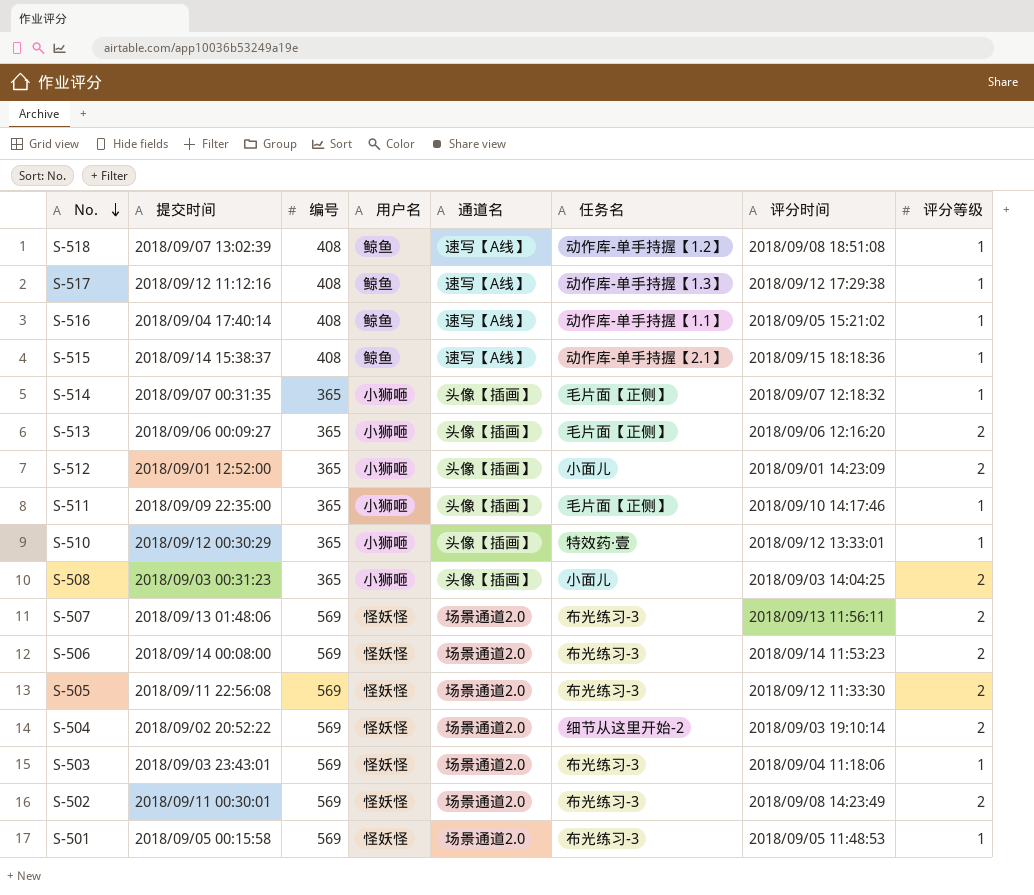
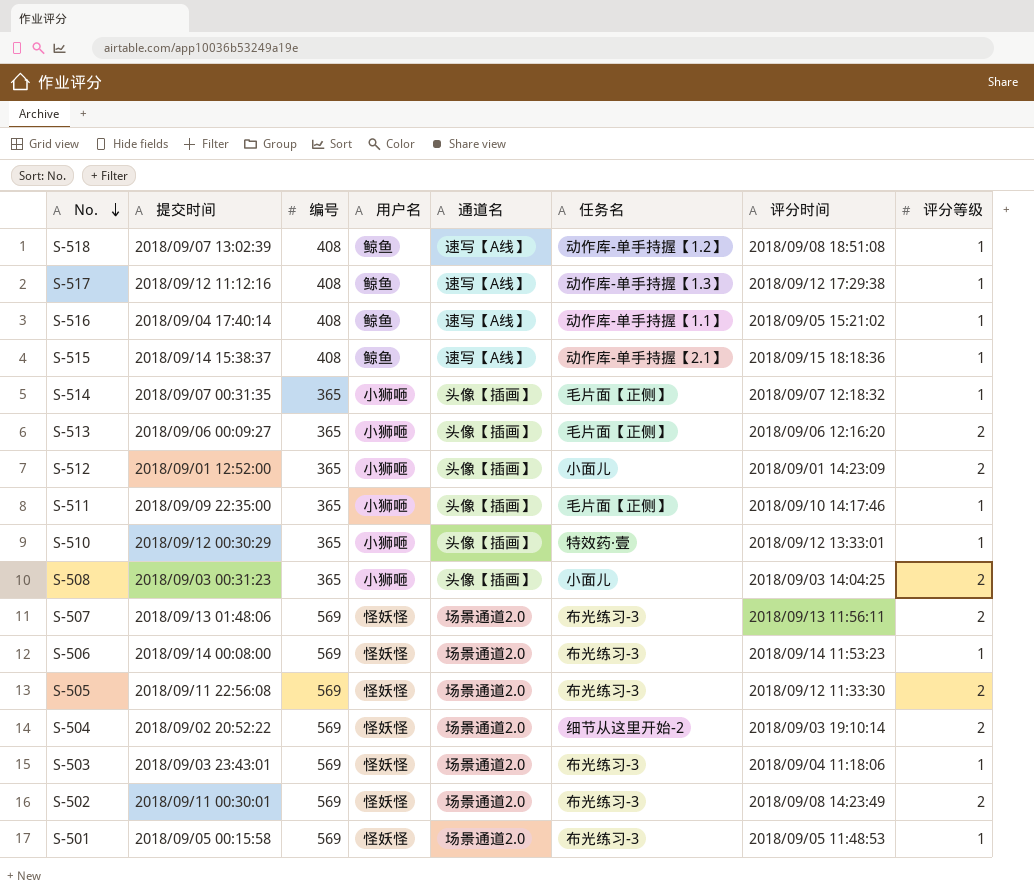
S-506 | 评分等级: 2 -> 1

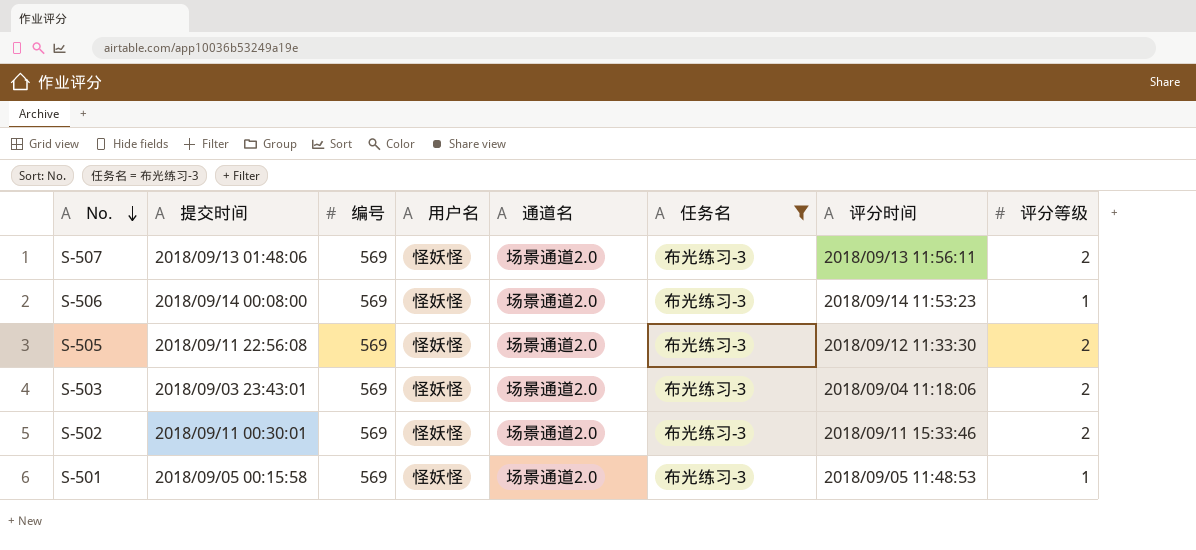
filter: none -> 任务名 = 布光练习-3
S-503 | 评分等级: 1 -> 2
S-502 | 评分时间: 2018/09/08 14:23:49 -> 2018/09/11 15:33:46

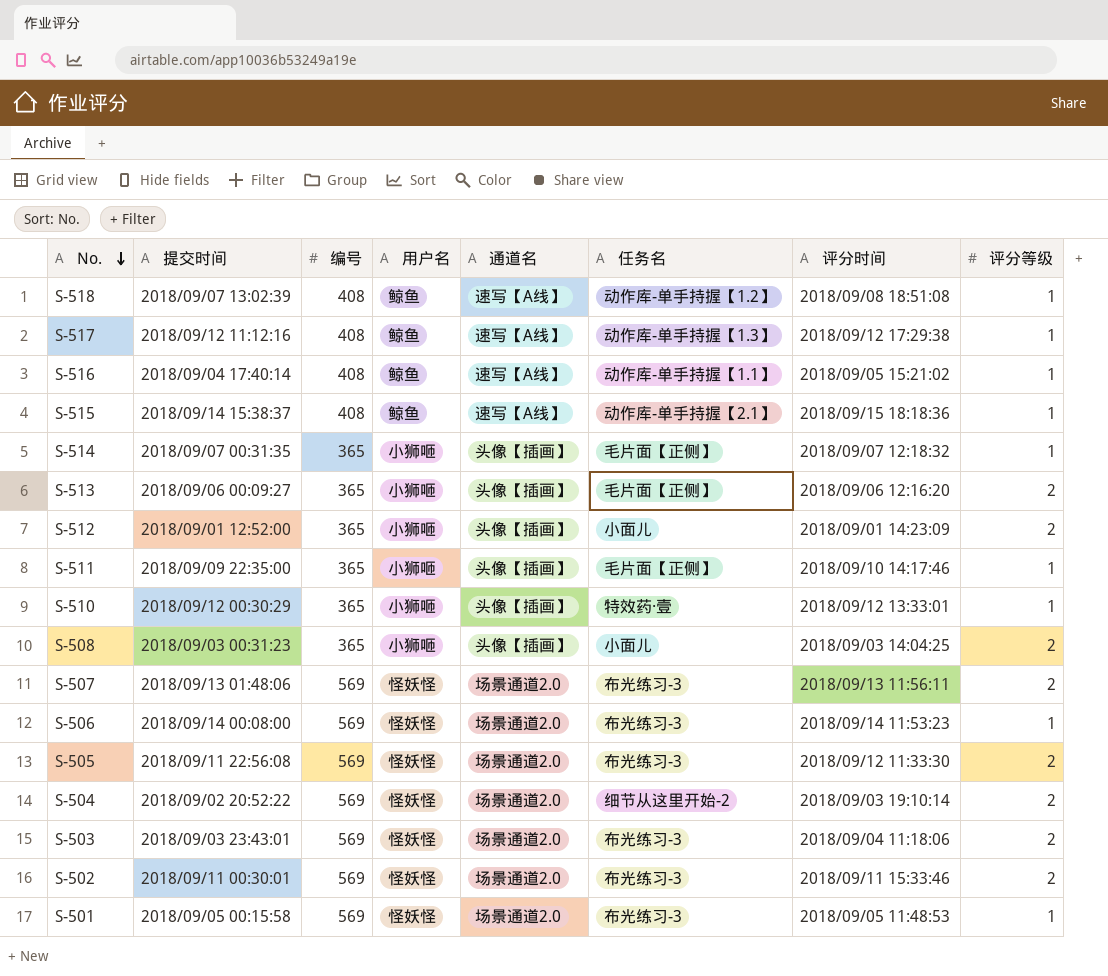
filter: 任务名 = 布光练习-3 -> none

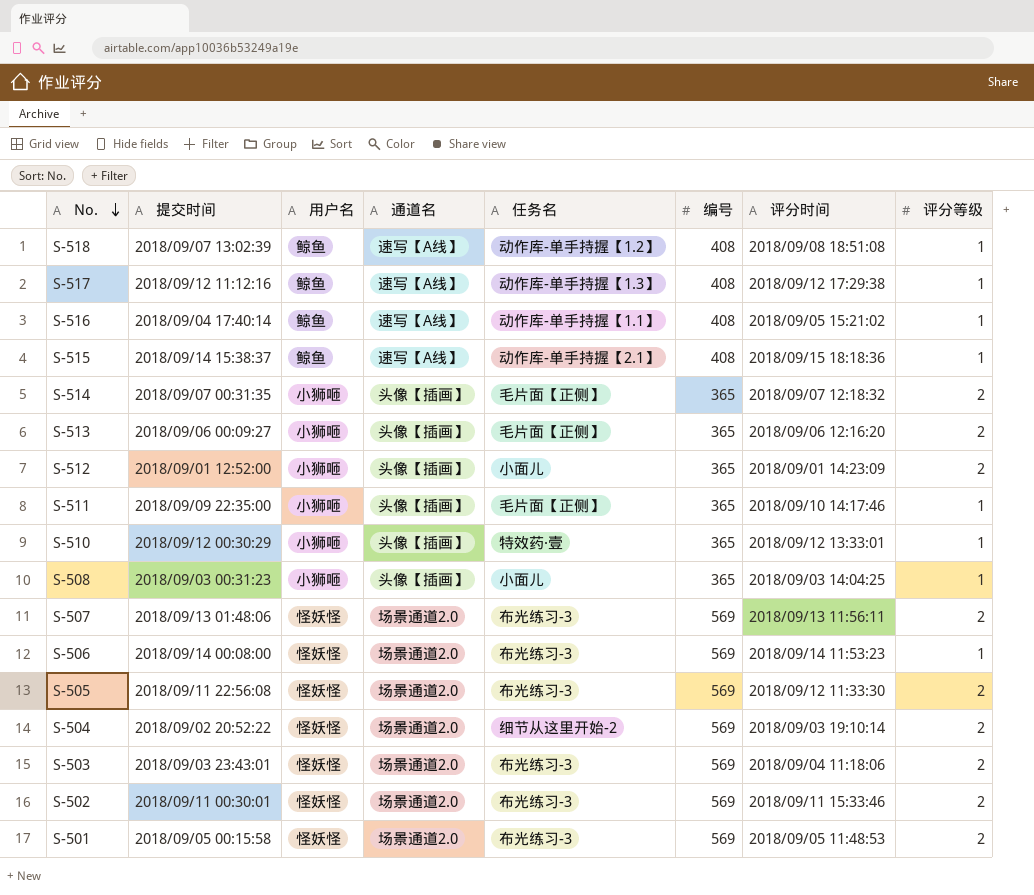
column 编号 | position: 3 -> 6
S-514 | 评分等级: 1 -> 2
S-508 | 评分等级: 2 -> 1
S-501 | 评分等级: 1 -> 2

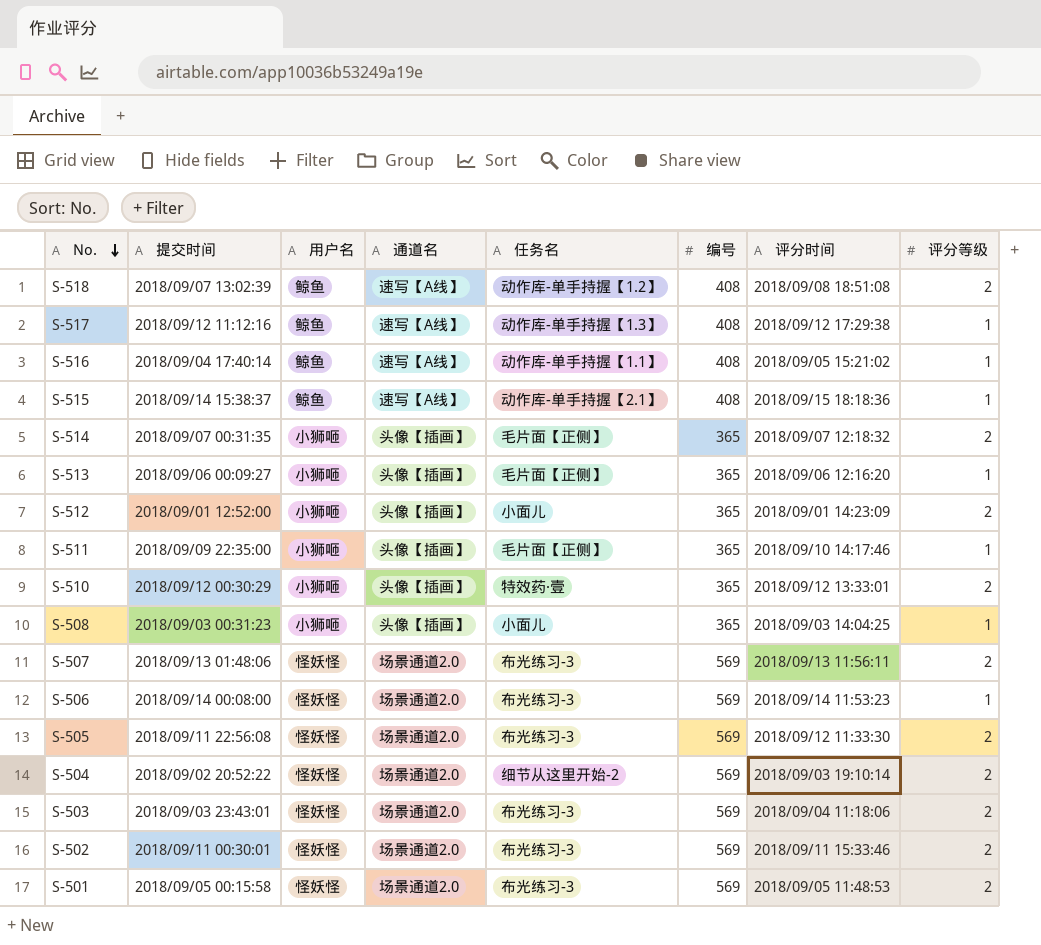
S-518 | 评分等级: 1 -> 2
S-513 | 评分等级: 2 -> 1
S-510 | 评分等级: 1 -> 2

